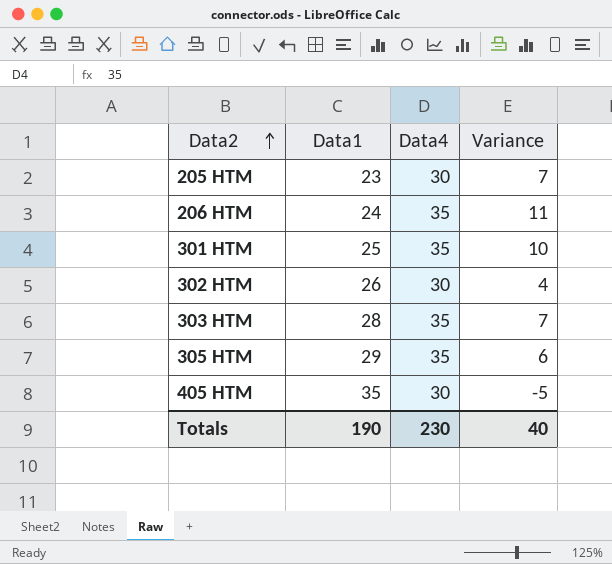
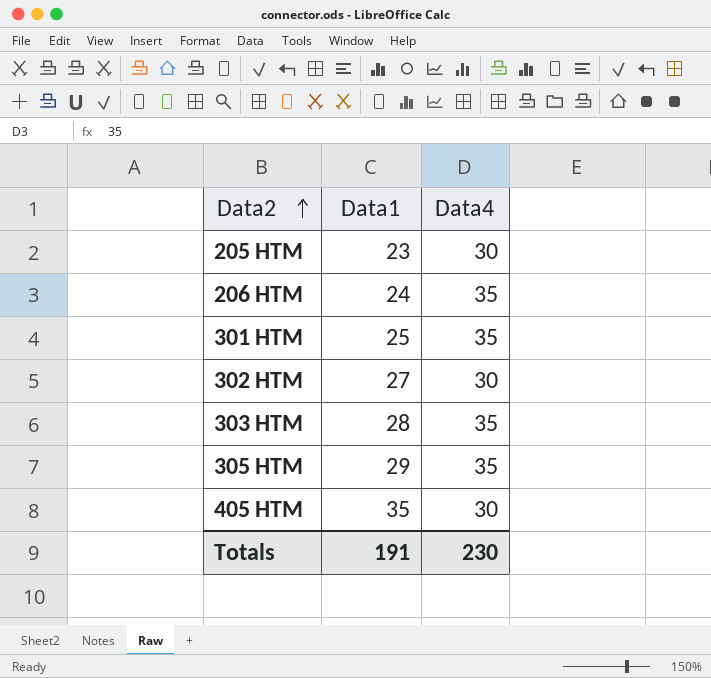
column Variance | formula: [Data4] - [Data1] -> none
302 HTM | Data1: 26 -> 27
Totals | Data1: 190 -> 191

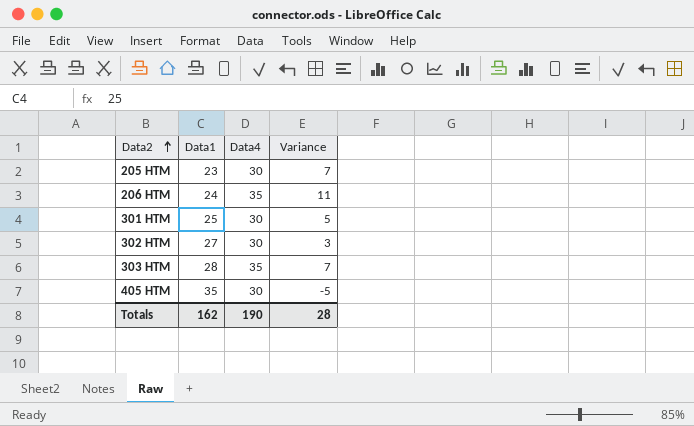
column Variance | formula: none -> [Data4] - [Data1]
row 305 HTM: 29 | 35 -> none
301 HTM | Data4: 35 -> 30
Totals | Data1: 191 -> 162
Totals | Data4: 230 -> 190

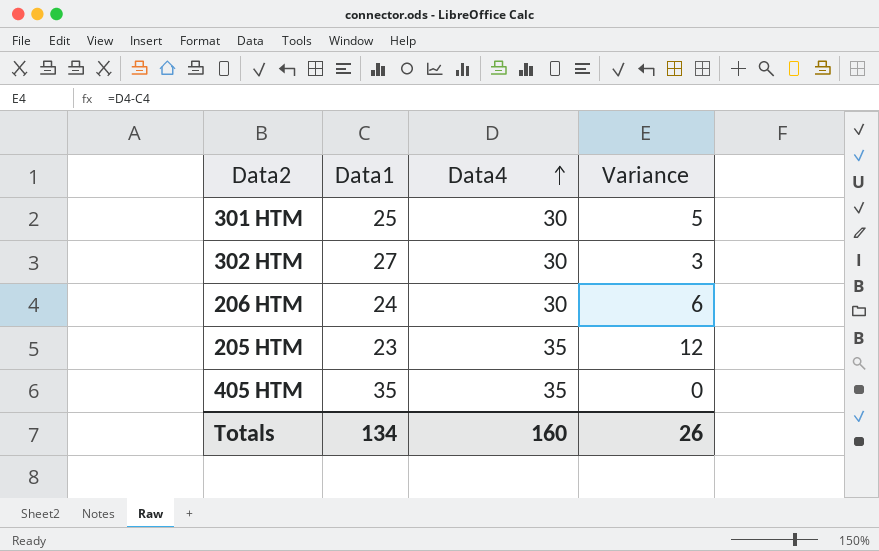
row order: Data2 ascending -> Data4 ascending
row 303 HTM: 28 | 35 | 7 -> none
206 HTM | Data4: 35 -> 30
206 HTM | Variance: 11 -> 6
205 HTM | Data4: 30 -> 35
205 HTM | Variance: 7 -> 12
405 HTM | Data4: 30 -> 35
405 HTM | Variance: -5 -> 0
Totals | Data1: 162 -> 134
Totals | Data4: 190 -> 160
Totals | Variance: 28 -> 26

